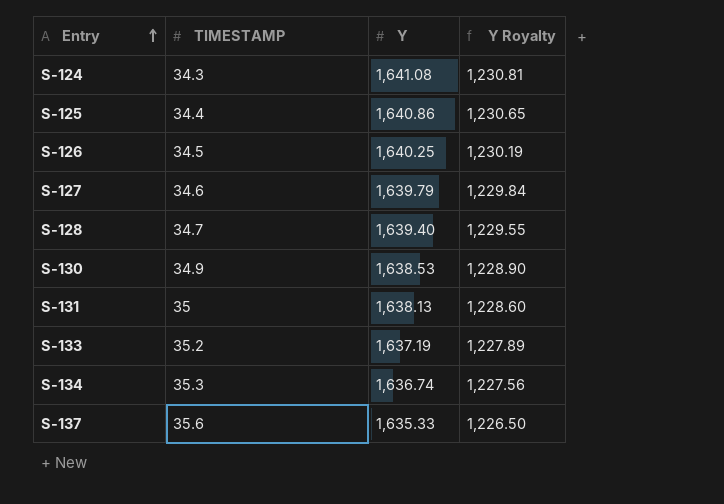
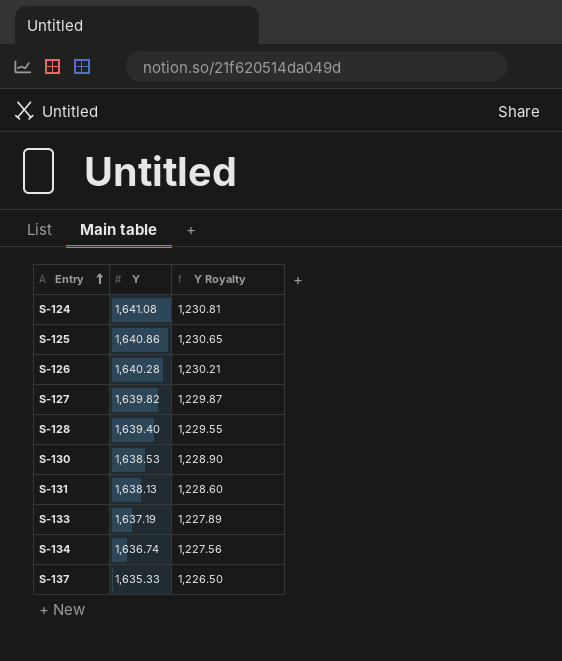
column TIMESTAMP | position: 2 -> none
S-126 | Y: 1,640.25 -> 1,640.28
S-126 | Y Royalty: 1,230.19 -> 1,230.21
S-127 | Y: 1,639.79 -> 1,639.82
S-127 | Y Royalty: 1,229.84 -> 1,229.87

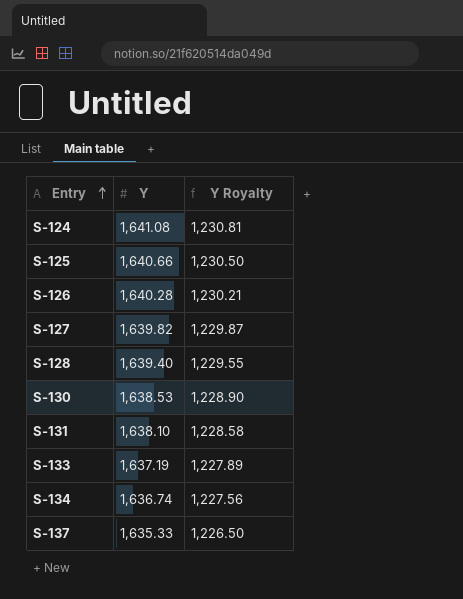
S-125 | Y: 1,640.86 -> 1,640.66
S-125 | Y Royalty: 1,230.65 -> 1,230.50
S-131 | Y: 1,638.13 -> 1,638.10
S-131 | Y Royalty: 1,228.60 -> 1,228.58

